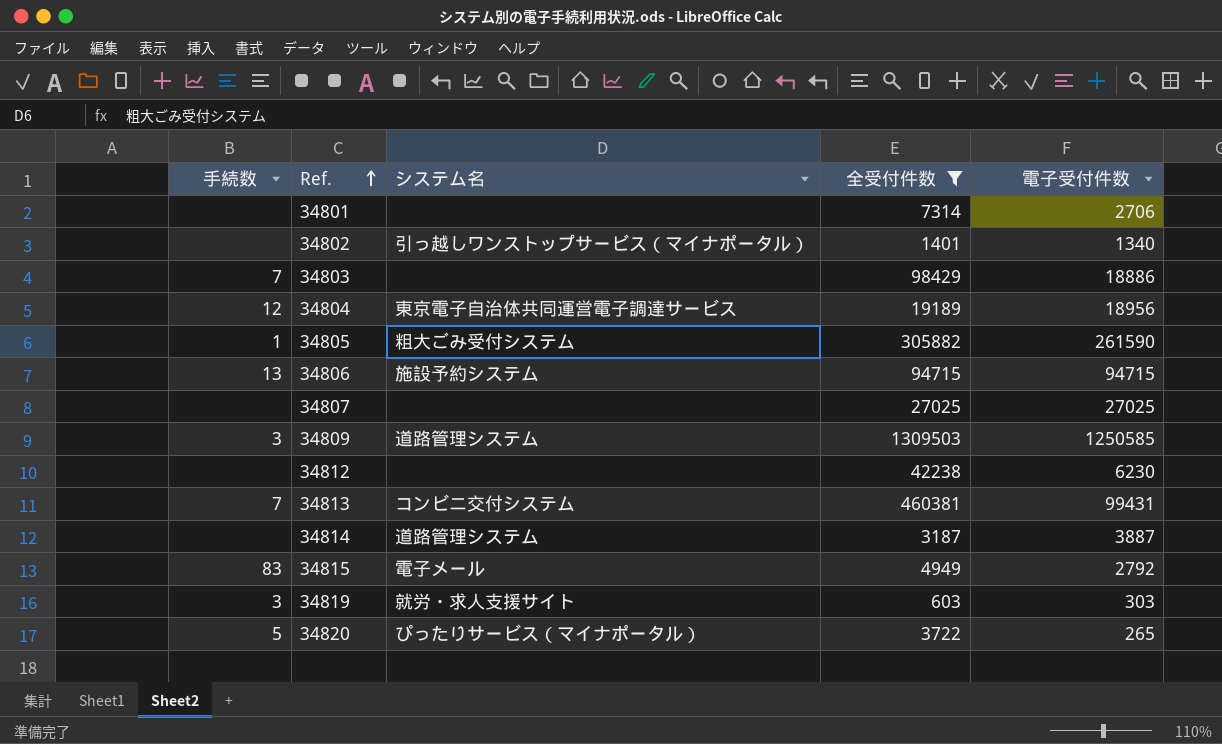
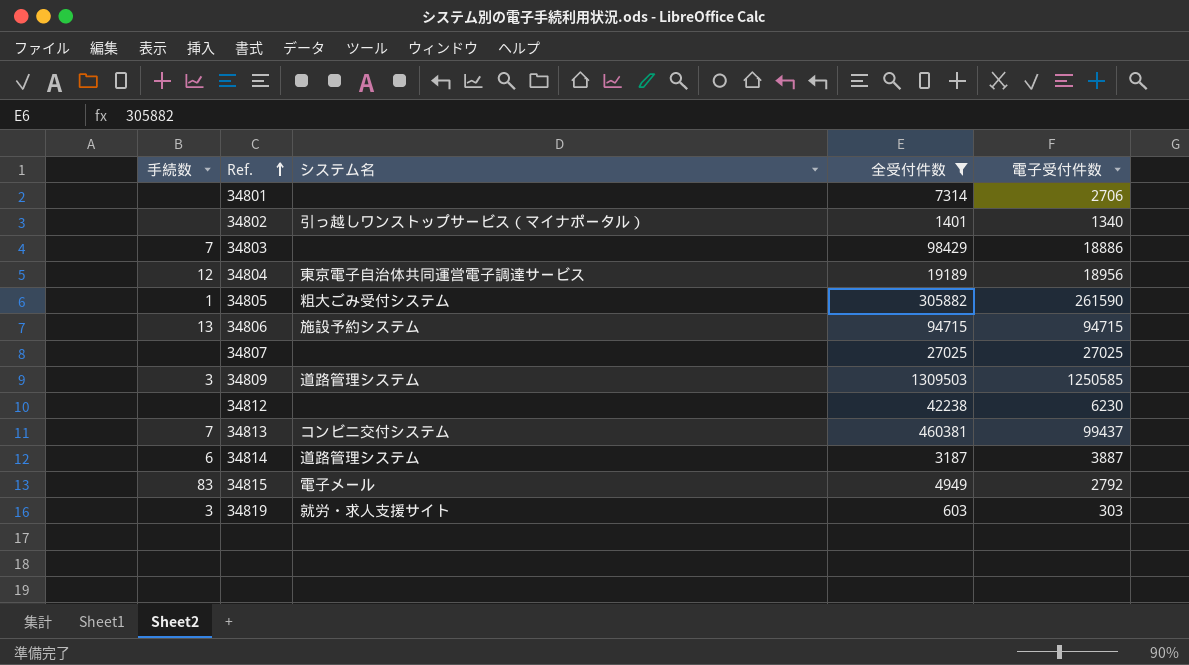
row 34820: 5 | ぴったりサービス（マイナポータル） | 3722 | 265 -> none
34813 | 電子受付件数: 99431 -> 99437
34814 | 手続数: none -> 6

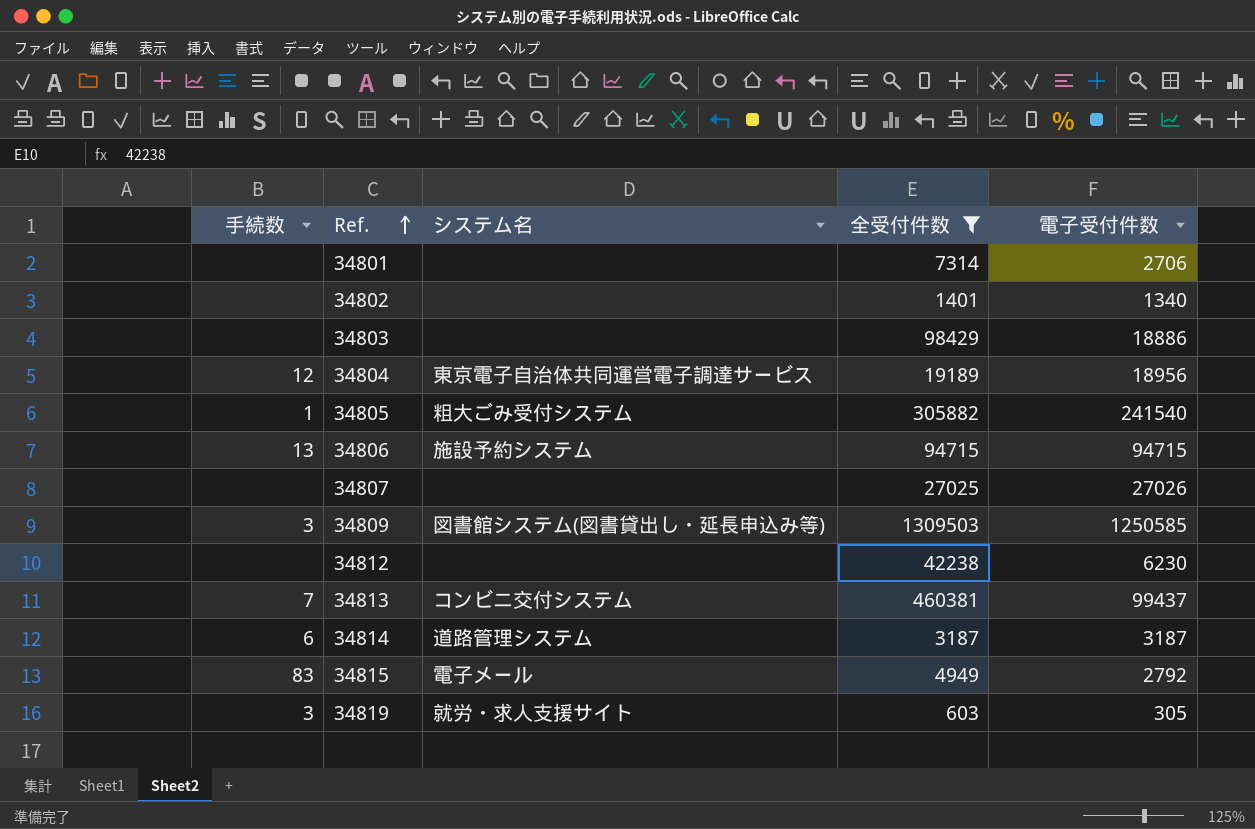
34802 | システム名: 引っ越しワンストップサービス（マイナポータル） -> none
34803 | 手続数: 7 -> none
34805 | 電子受付件数: 261590 -> 241540
34807 | 電子受付件数: 27025 -> 27026
34809 | システム名: 道路管理システム -> 図書館システム(図書貸出し・延長申込み等)
34814 | 電子受付件数: 3887 -> 3187
34819 | 電子受付件数: 303 -> 305

